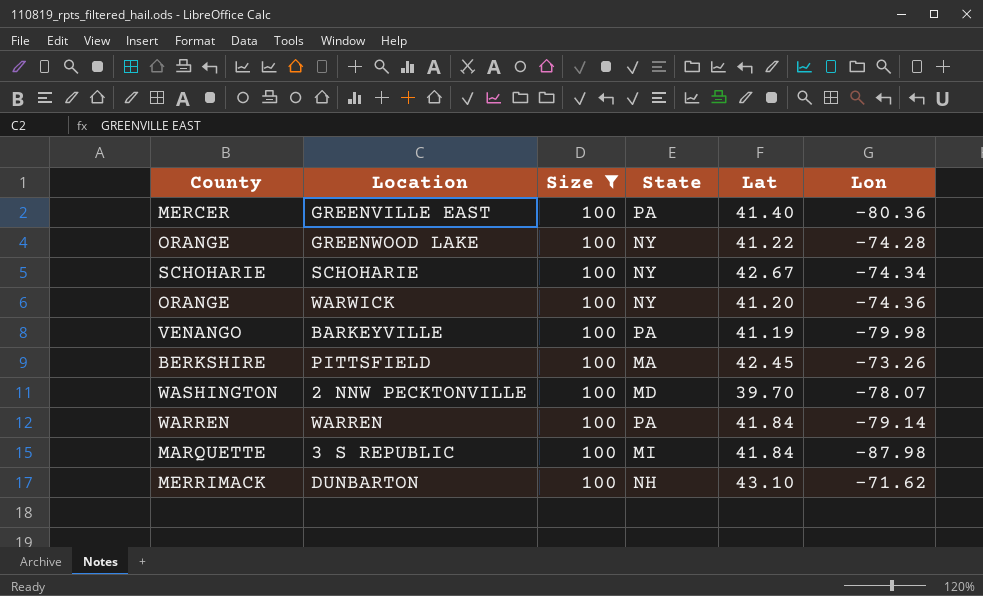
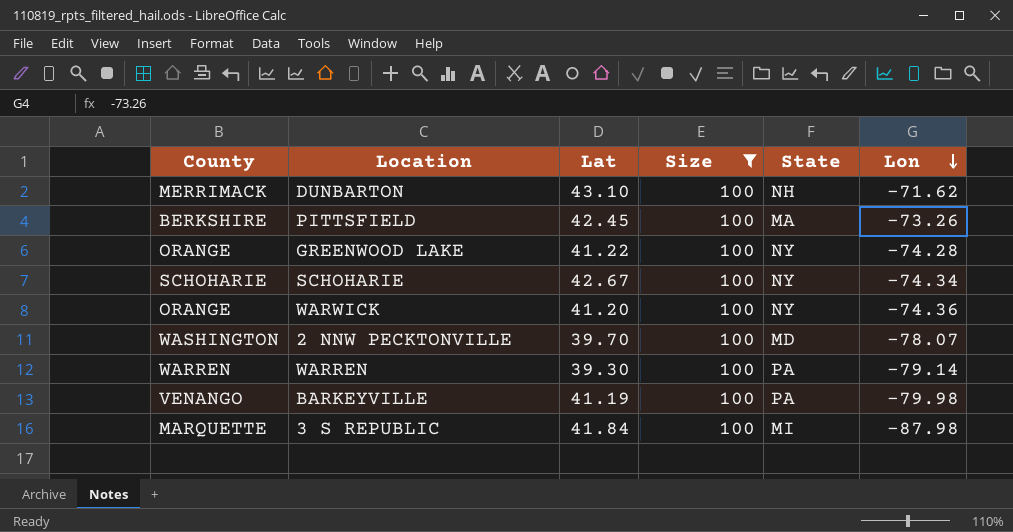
row order: none -> Lon descending
column Lat | position: 5 -> 3
row GREENVILLE EAST: MERCER | 100 | PA | 41.40 | -80.36 -> none
WARREN | Lat: 41.84 -> 39.30

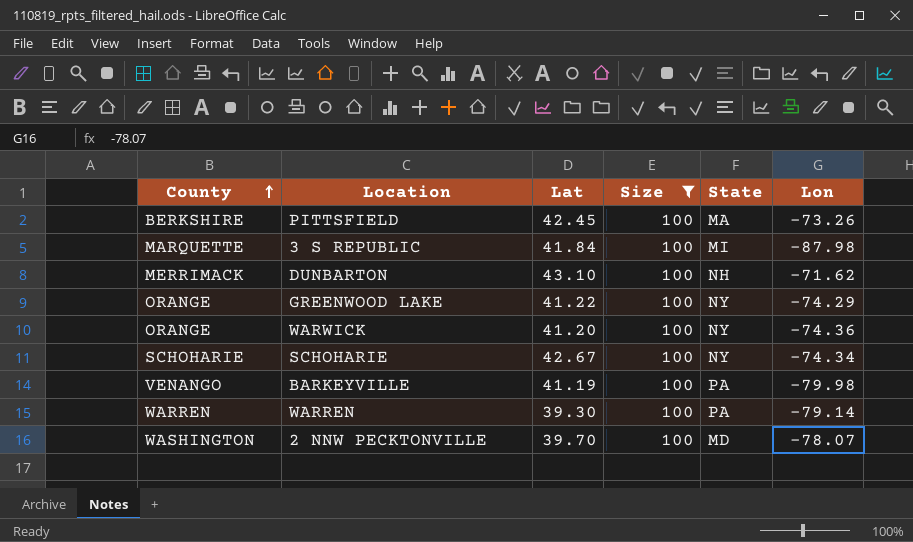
row order: Lon descending -> County ascending
GREENWOOD LAKE | Lon: -74.28 -> -74.29

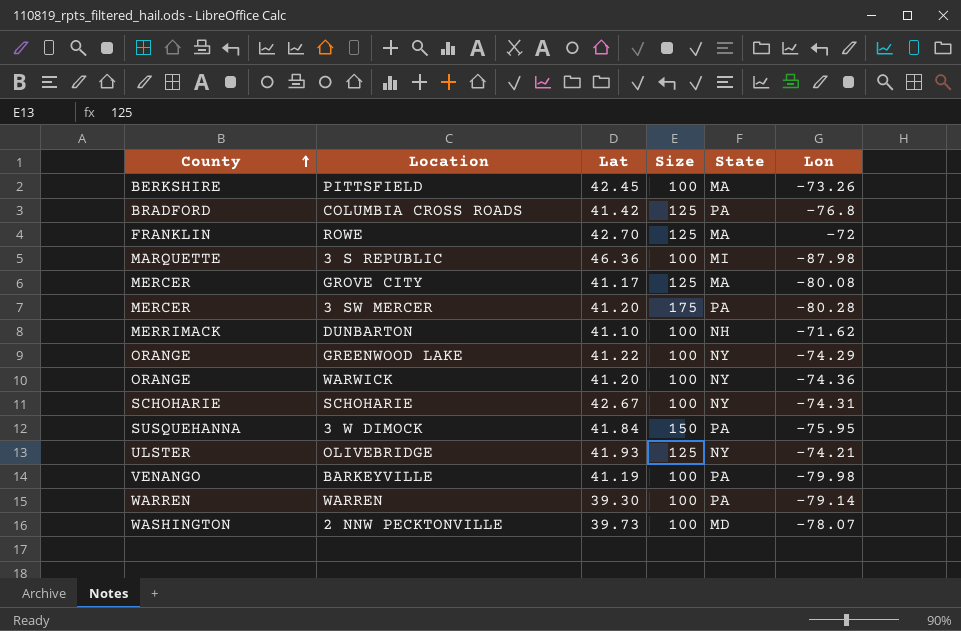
filter: Size = 100 -> none
3 S REPUBLIC | Lat: 41.84 -> 46.36
DUNBARTON | Lat: 43.10 -> 41.10
SCHOHARIE | Lon: -74.34 -> -74.31
2 NNW PECKTONVILLE | Lat: 39.70 -> 39.73

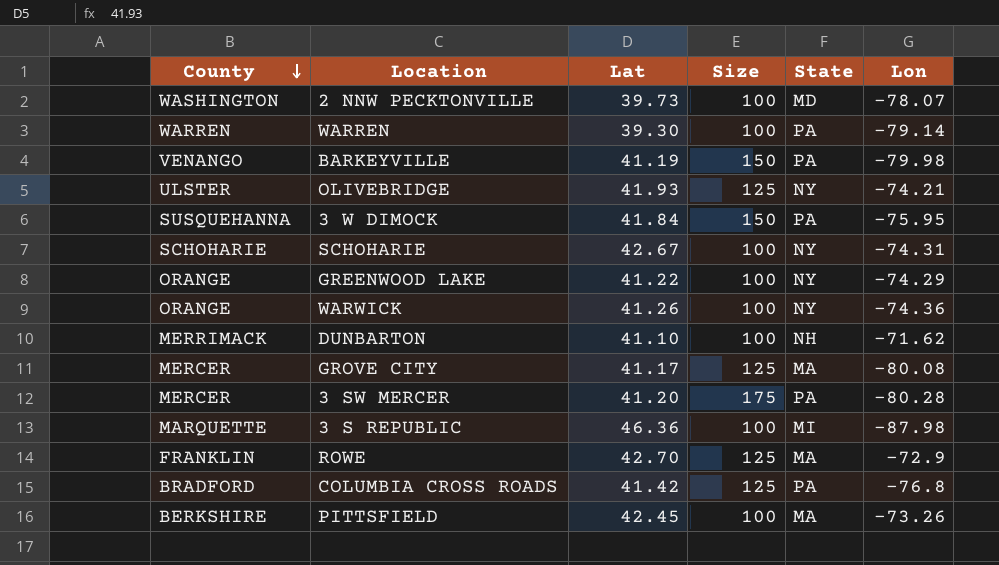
row order: County ascending -> County descending
BARKEYVILLE | Size: 100 -> 150
WARWICK | Lat: 41.20 -> 41.26
ROWE | Lon: -72 -> -72.9

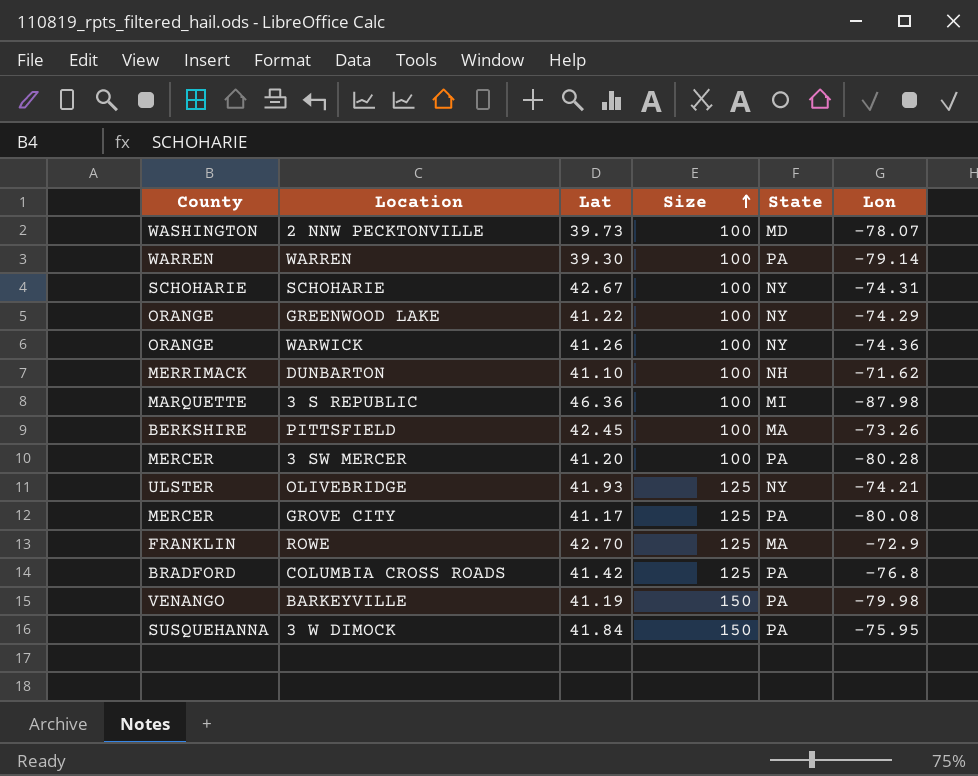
row order: County descending -> Size ascending
3 SW MERCER | Size: 175 -> 100
GROVE CITY | State: MA -> PA

